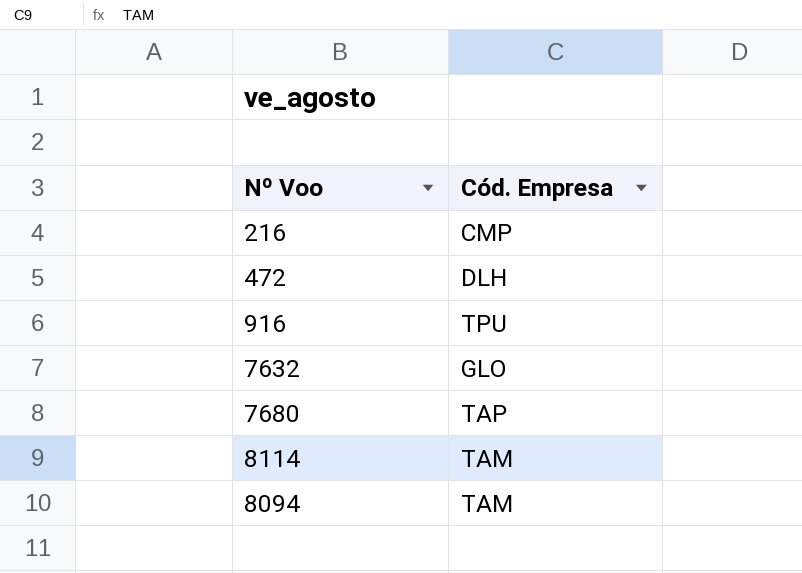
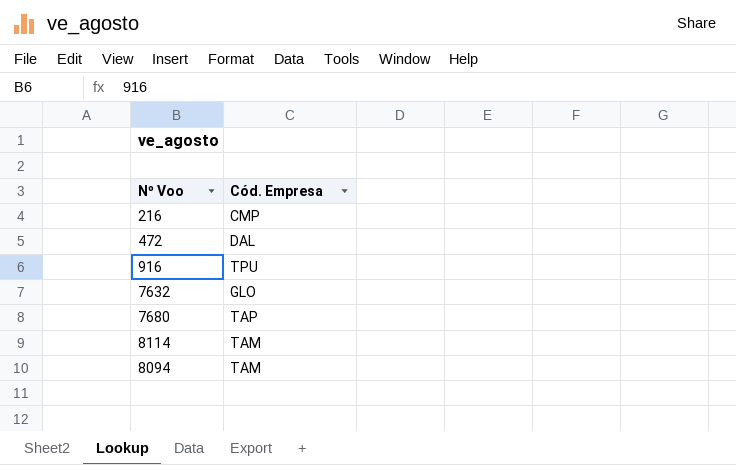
472 | Cód. Empresa: DLH -> DAL

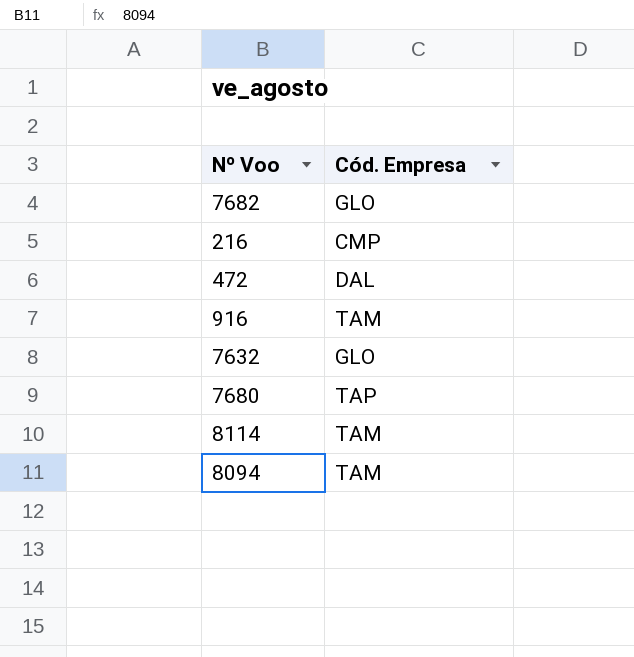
row 7682: none -> GLO
916 | Cód. Empresa: TPU -> TAM

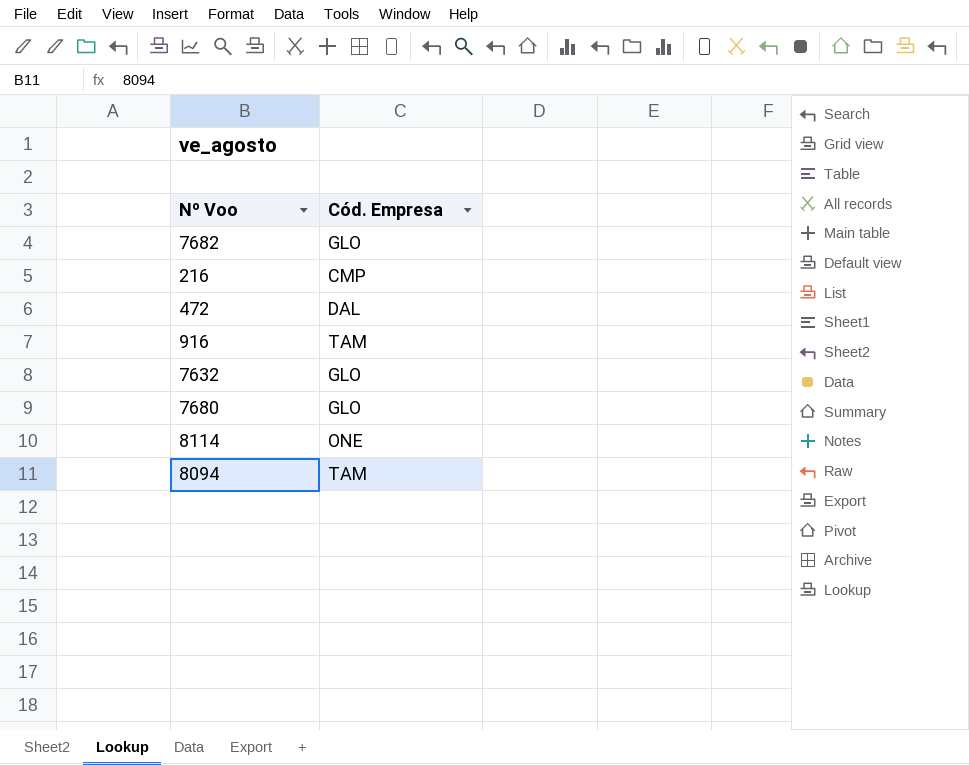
7680 | Cód. Empresa: TAP -> GLO
8114 | Cód. Empresa: TAM -> ONE

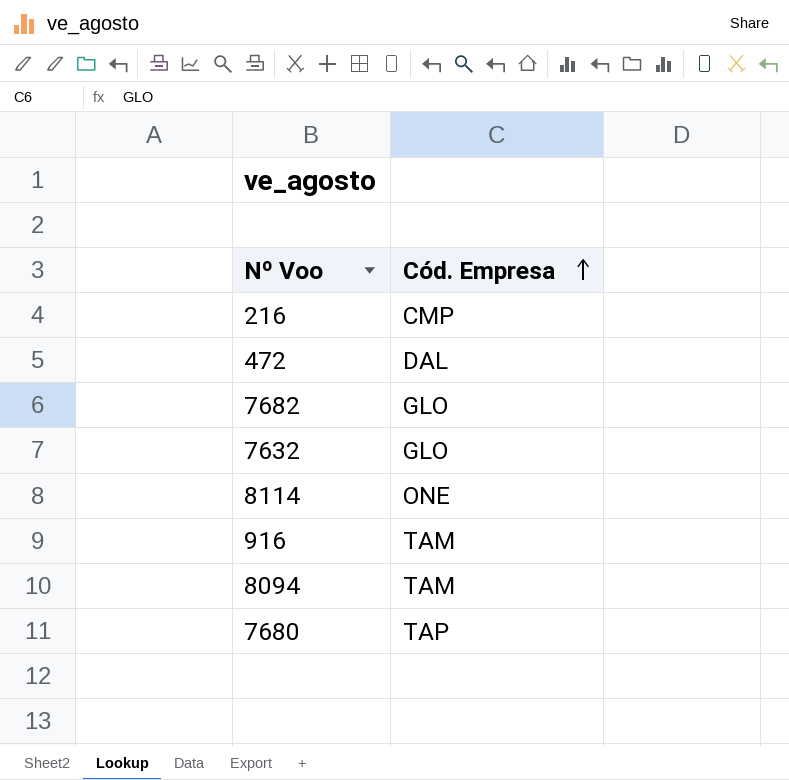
row order: none -> Cód. Empresa ascending
7680 | Cód. Empresa: GLO -> TAP

